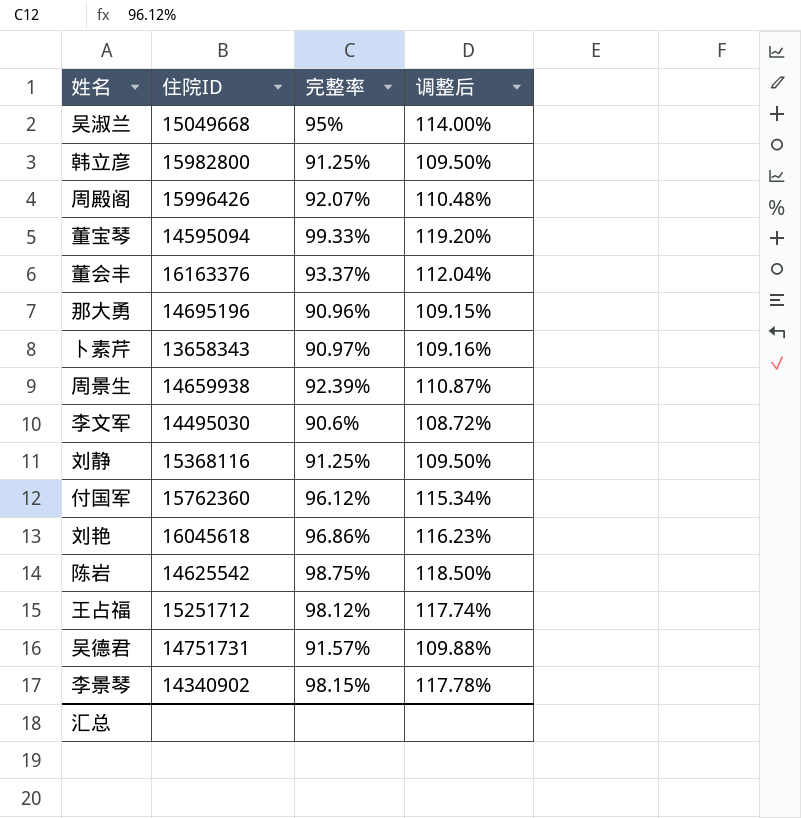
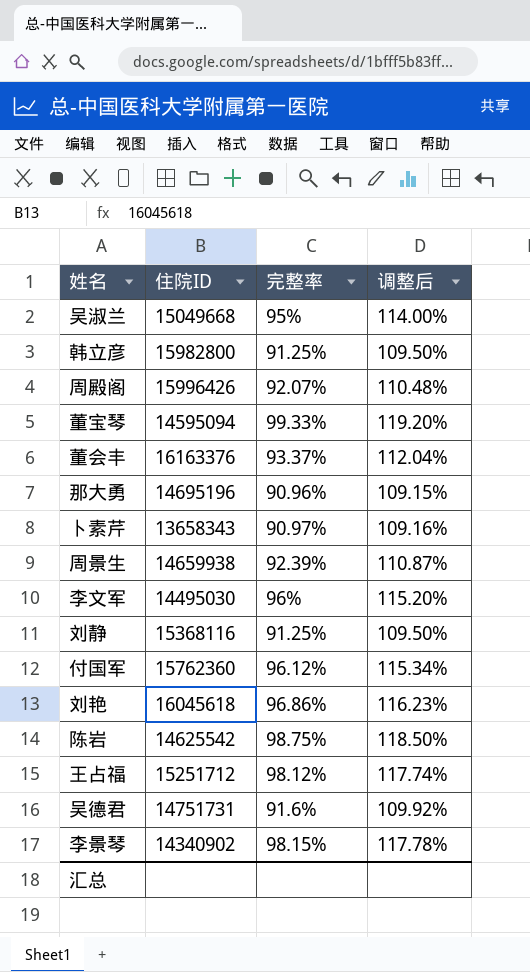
李文军 | 完整率: 90.6% -> 96%
李文军 | 调整后: 108.72% -> 115.20%
吴德君 | 完整率: 91.57% -> 91.6%
吴德君 | 调整后: 109.88% -> 109.92%

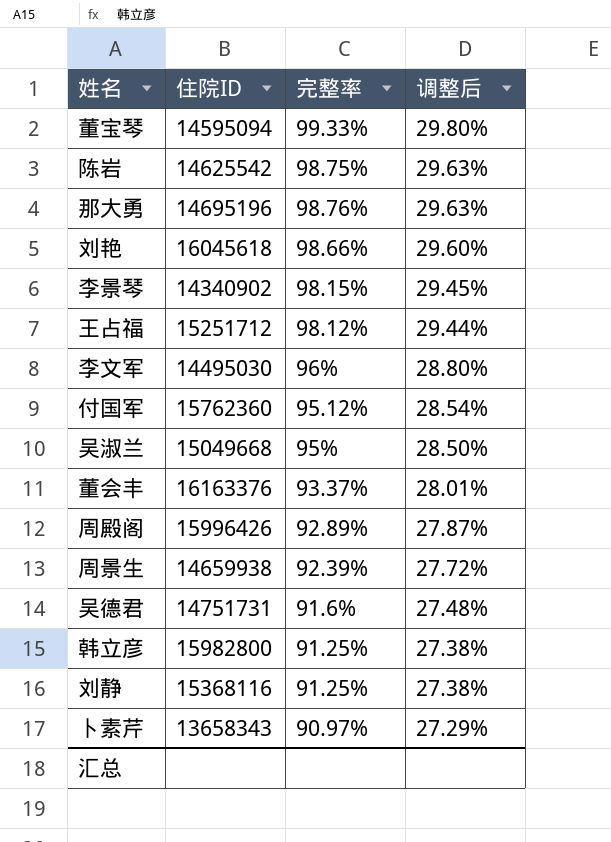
row order: none -> 调整后 descending
column 调整后 | formula: [完整率] * 1.2 -> [完整率] * 0.3
那大勇 | 完整率: 90.96% -> 98.76%
刘艳 | 完整率: 96.86% -> 98.66%
付国军 | 完整率: 96.12% -> 95.12%
周殿阁 | 完整率: 92.07% -> 92.89%

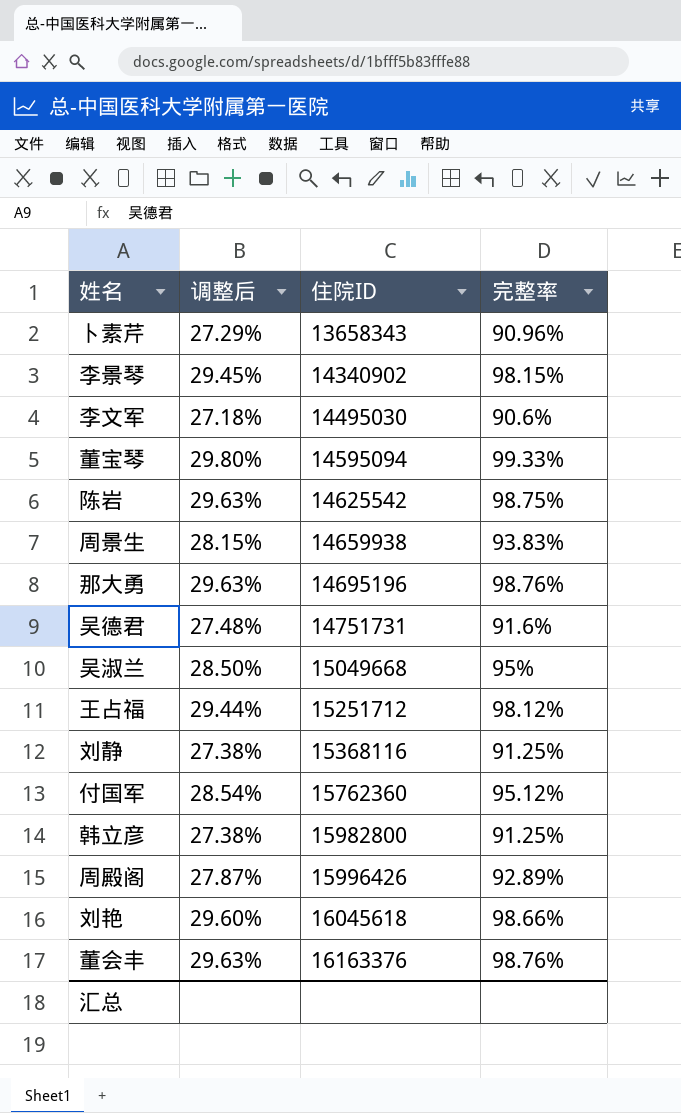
row order: 调整后 descending -> 住院ID ascending
column 调整后 | position: 4 -> 2
卜素芹 | 完整率: 90.97% -> 90.96%
李文军 | 调整后: 28.80% -> 27.18%
李文军 | 完整率: 96% -> 90.6%
周景生 | 调整后: 27.72% -> 28.15%
周景生 | 完整率: 92.39% -> 93.83%
董会丰 | 调整后: 28.01% -> 29.63%
董会丰 | 完整率: 93.37% -> 98.76%

